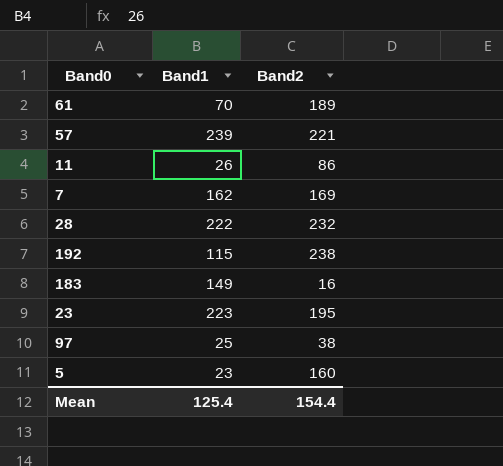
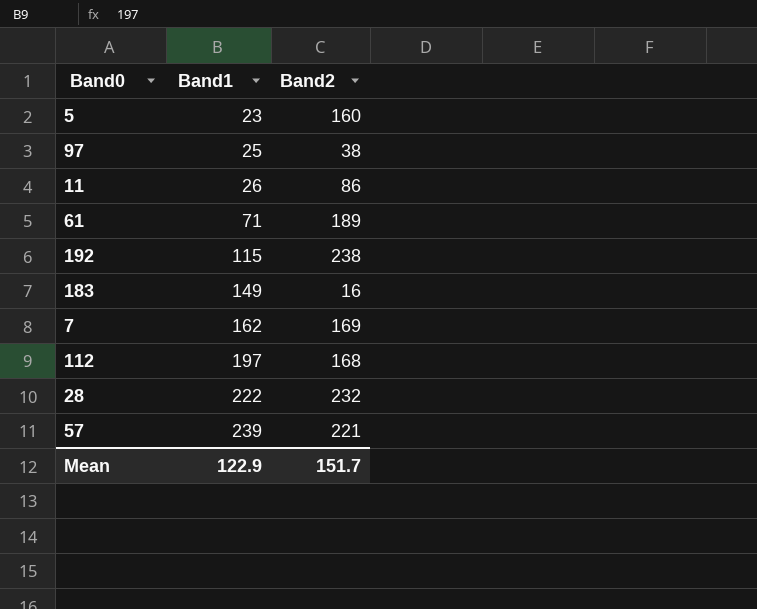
row order: none -> Band1 ascending
row 23: 223 | 195 -> none
61 | Band1: 70 -> 71
row 112: none -> 197 | 168
Mean | Band1: 125.4 -> 122.9
Mean | Band2: 154.4 -> 151.7

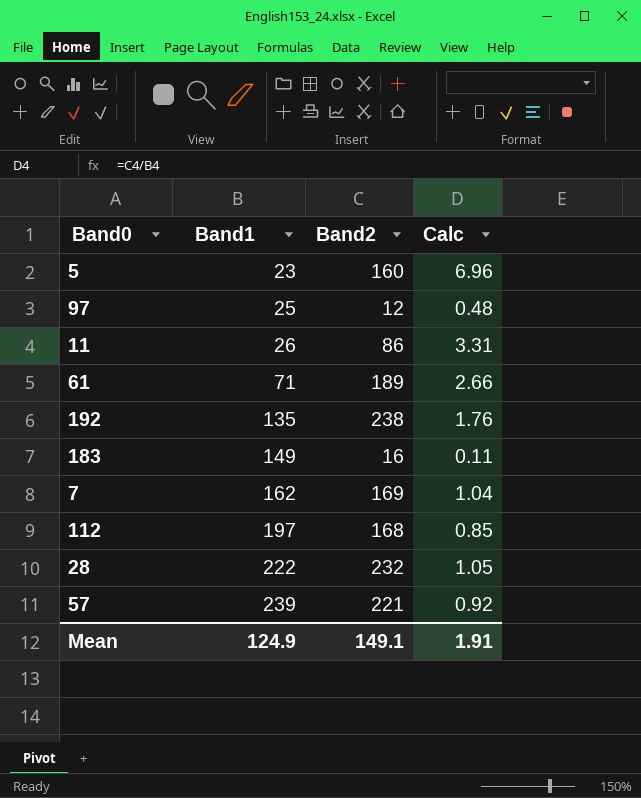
column Calc | formula: none -> [Band2] / [Band1]
97 | Band2: 38 -> 12
192 | Band1: 115 -> 135
Mean | Band1: 122.9 -> 124.9
Mean | Band2: 151.7 -> 149.1

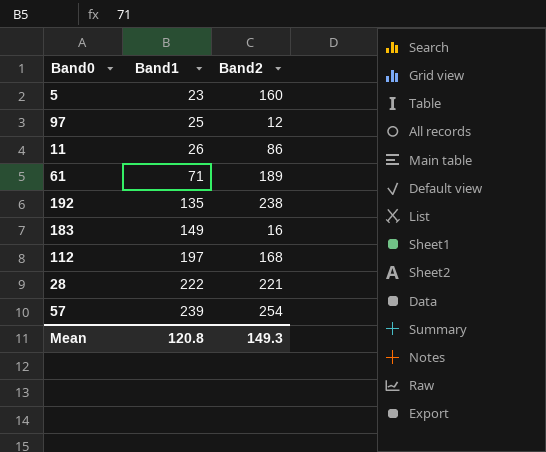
column Calc | formula: [Band2] / [Band1] -> none
row 7: 162 | 169 | 1.04 -> none
28 | Band2: 232 -> 221
57 | Band2: 221 -> 254
Mean | Band1: 124.9 -> 120.8
Mean | Band2: 149.1 -> 149.3

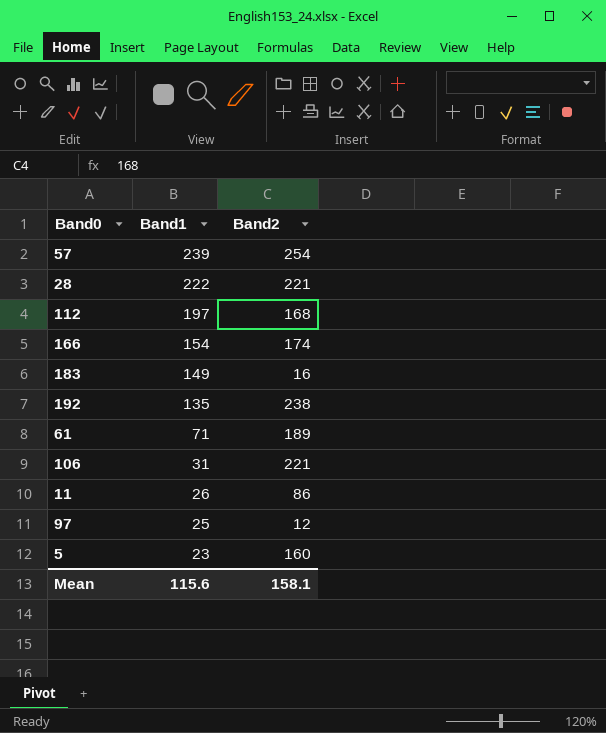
row order: Band1 ascending -> Band1 descending
row 166: none -> 154 | 174
row 106: none -> 31 | 221
Mean | Band1: 120.8 -> 115.6
Mean | Band2: 149.3 -> 158.1

